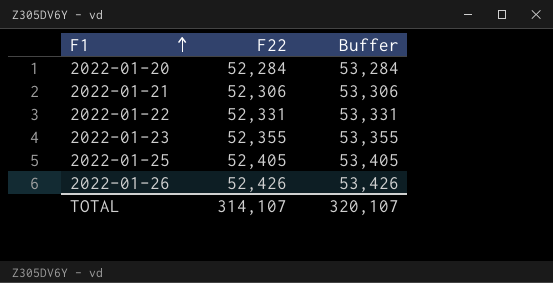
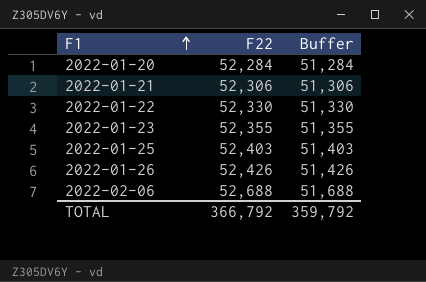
column Buffer | formula: [F22] + 1000 -> [F22] - 1000
2022-01-22 | F22: 52,331 -> 52,330
2022-01-25 | F22: 52,405 -> 52,403
row 2022-02-06: none -> 52,688 | 51,688
TOTAL | F22: 314,107 -> 366,792
TOTAL | Buffer: 320,107 -> 359,792

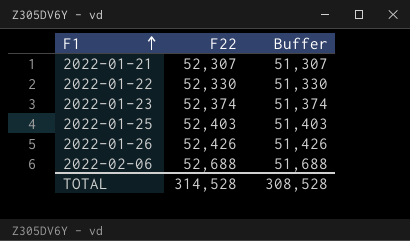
row 2022-01-20: 52,284 | 51,284 -> none
2022-01-21 | F22: 52,306 -> 52,307
2022-01-21 | Buffer: 51,306 -> 51,307
2022-01-23 | F22: 52,355 -> 52,374
2022-01-23 | Buffer: 51,355 -> 51,374
TOTAL | F22: 366,792 -> 314,528
TOTAL | Buffer: 359,792 -> 308,528

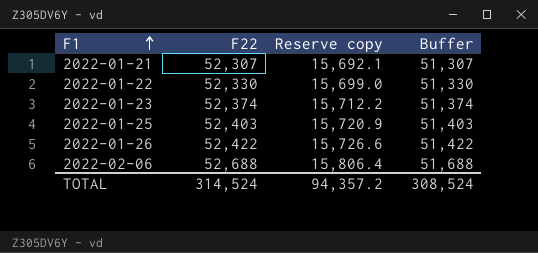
column Reserve copy | formula: none -> [F22] * 0.3
2022-01-26 | F22: 52,426 -> 52,422
2022-01-26 | Buffer: 51,426 -> 51,422
TOTAL | F22: 314,528 -> 314,524
TOTAL | Buffer: 308,528 -> 308,524

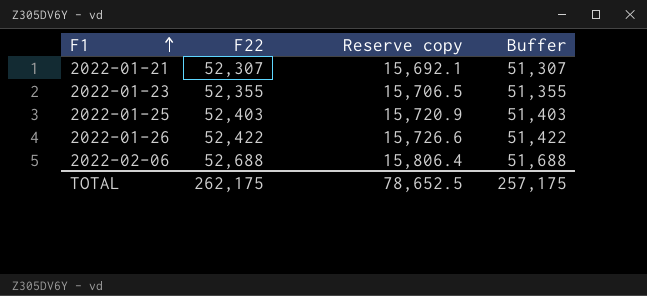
row 2022-01-22: 52,330 | 15,699.0 | 51,330 -> none
2022-01-23 | F22: 52,374 -> 52,355
2022-01-23 | Reserve copy: 15,712.2 -> 15,706.5
2022-01-23 | Buffer: 51,374 -> 51,355
TOTAL | F22: 314,524 -> 262,175
TOTAL | Reserve copy: 94,357.2 -> 78,652.5
TOTAL | Buffer: 308,524 -> 257,175

